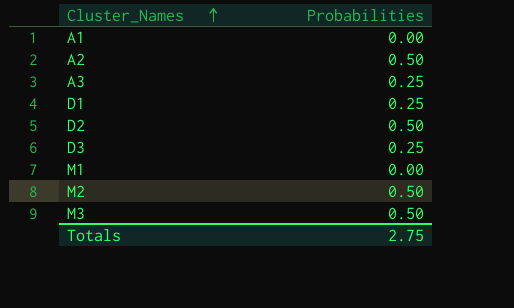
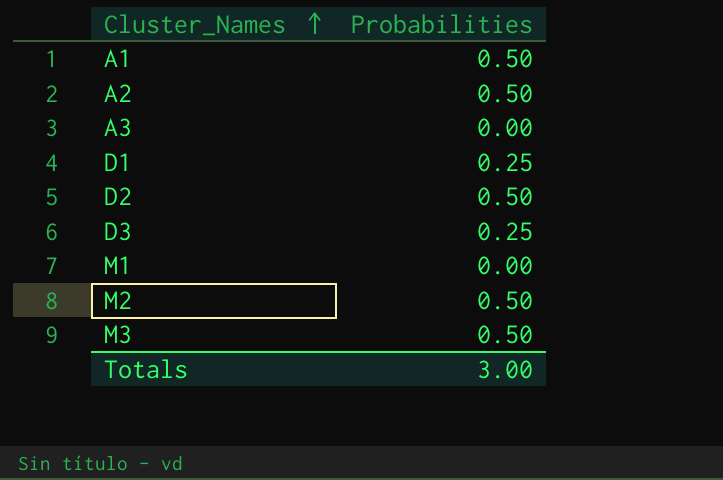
A1 | Probabilities: 0.00 -> 0.50
A3 | Probabilities: 0.25 -> 0.00
Totals | Probabilities: 2.75 -> 3.00

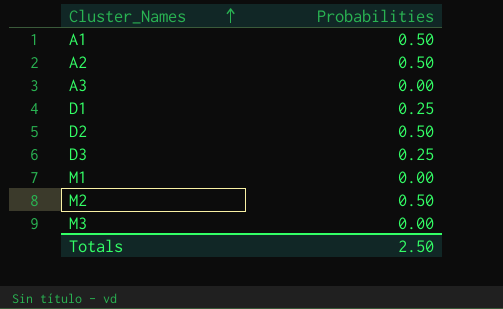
M3 | Probabilities: 0.50 -> 0.00
Totals | Probabilities: 3.00 -> 2.50

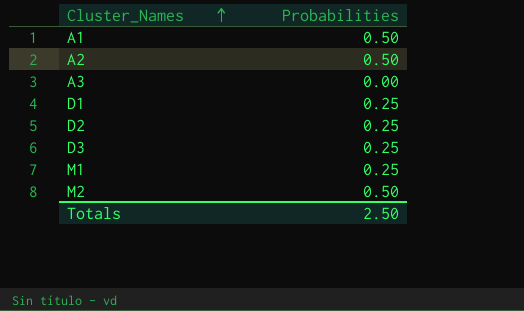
row M3: 0.00 -> none
D2 | Probabilities: 0.50 -> 0.25
M1 | Probabilities: 0.00 -> 0.25

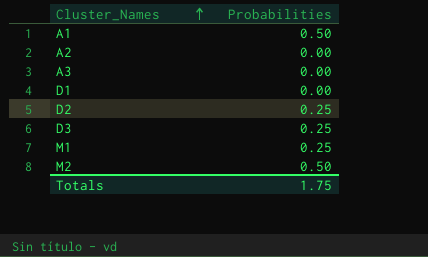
A2 | Probabilities: 0.50 -> 0.00
D1 | Probabilities: 0.25 -> 0.00
Totals | Probabilities: 2.50 -> 1.75

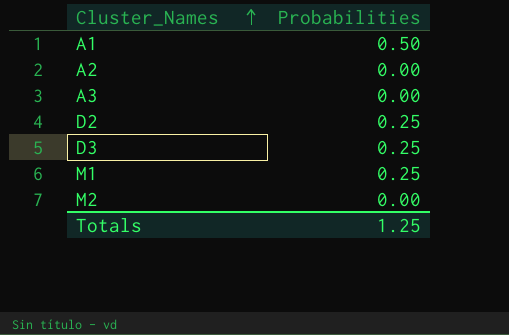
row D1: 0.00 -> none
M2 | Probabilities: 0.50 -> 0.00
Totals | Probabilities: 1.75 -> 1.25

